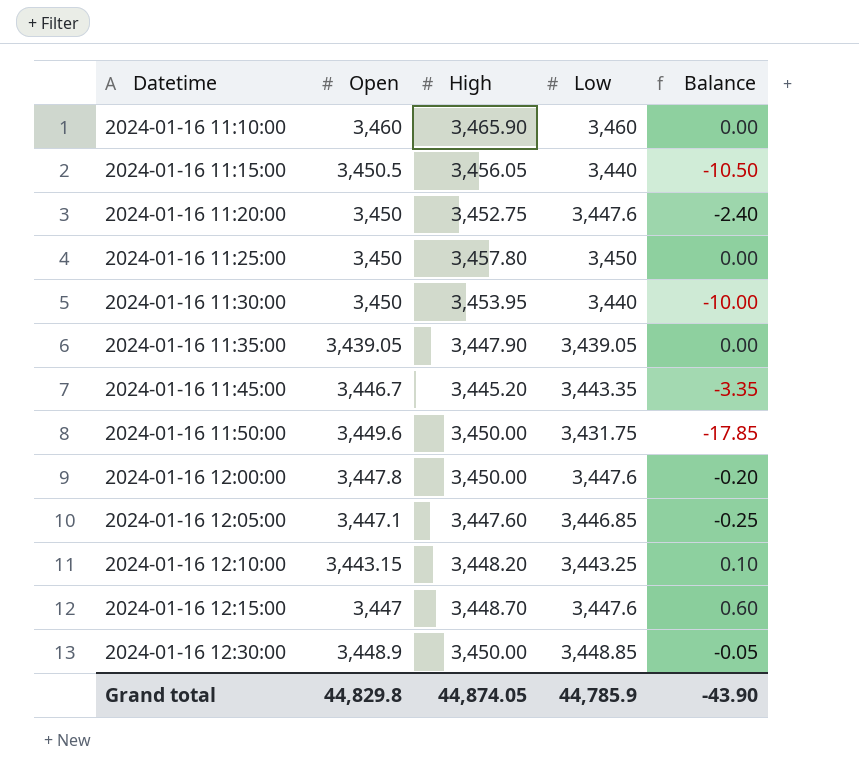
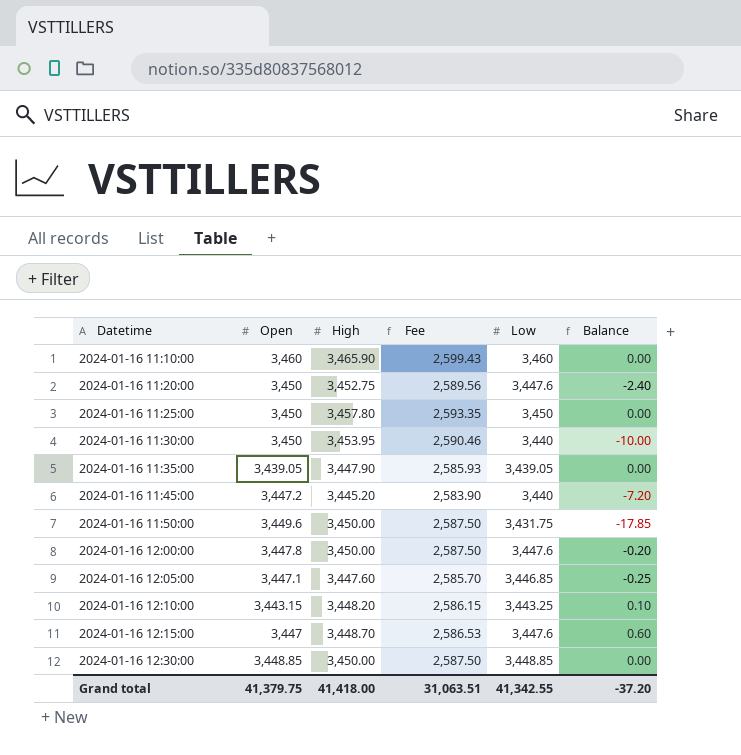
column Fee | formula: none -> [High] * 0.75
row 2024-01-16 11:15:00: 3,450.5 | 3,456.05 | 3,440 | -10.50 -> none
2024-01-16 11:45:00 | Open: 3,446.7 -> 3,447.2
2024-01-16 11:45:00 | Low: 3,443.35 -> 3,440
2024-01-16 11:45:00 | Balance: -3.35 -> -7.20
2024-01-16 12:30:00 | Open: 3,448.9 -> 3,448.85
2024-01-16 12:30:00 | Balance: -0.05 -> 0.00
Grand total | Open: 44,829.8 -> 41,379.75
Grand total | High: 44,874.05 -> 41,418.00
Grand total | Low: 44,785.9 -> 41,342.55
Grand total | Balance: -43.90 -> -37.20

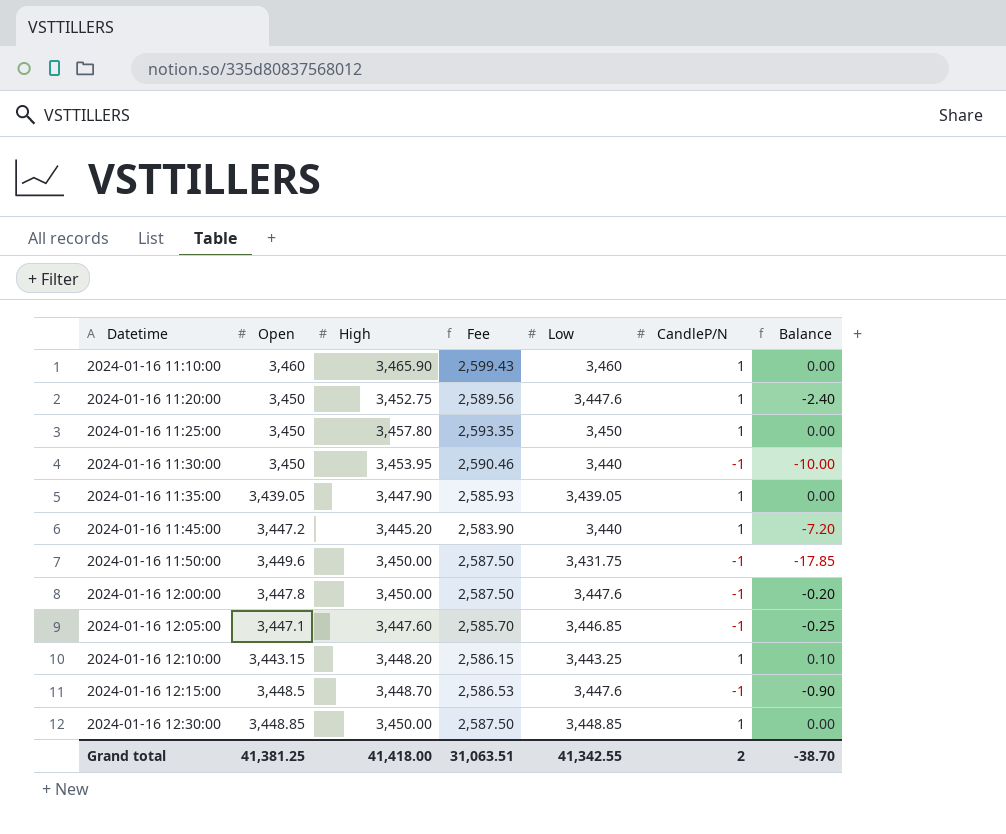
column CandleP/N | position: none -> 6
2024-01-16 12:15:00 | Open: 3,447 -> 3,448.5
2024-01-16 12:15:00 | Balance: 0.60 -> -0.90
Grand total | Open: 41,379.75 -> 41,381.25
Grand total | Balance: -37.20 -> -38.70

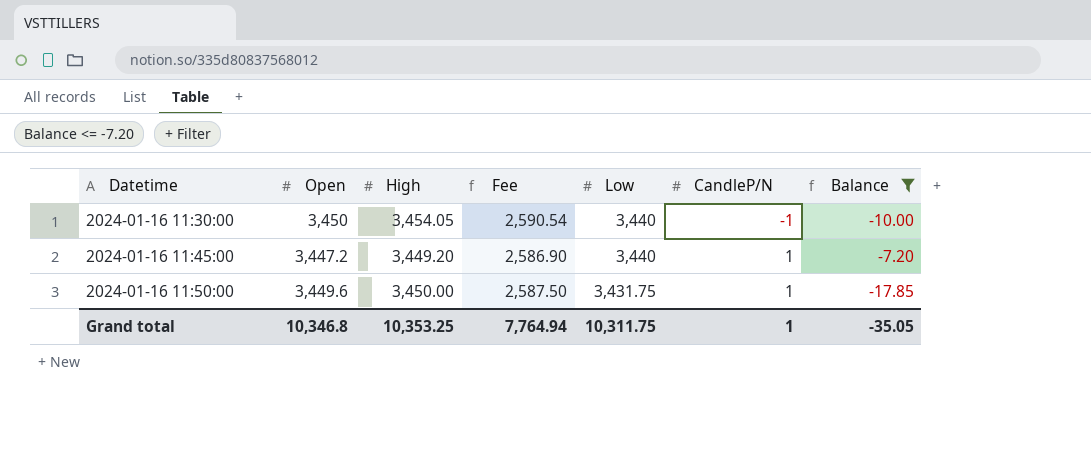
filter: none -> Balance <= -7.20
2024-01-16 11:30:00 | High: 3,453.95 -> 3,454.05
2024-01-16 11:30:00 | Fee: 2,590.46 -> 2,590.54
2024-01-16 11:45:00 | High: 3,445.20 -> 3,449.20
2024-01-16 11:45:00 | Fee: 2,583.90 -> 2,586.90
2024-01-16 11:50:00 | CandleP/N: -1 -> 1
Grand total | Open: 41,381.25 -> 10,346.8
Grand total | High: 41,418.00 -> 10,353.25
Grand total | Fee: 31,063.51 -> 7,764.94
Grand total | Low: 41,342.55 -> 10,311.75
Grand total | CandleP/N: 2 -> 1
Grand total | Balance: -38.70 -> -35.05

